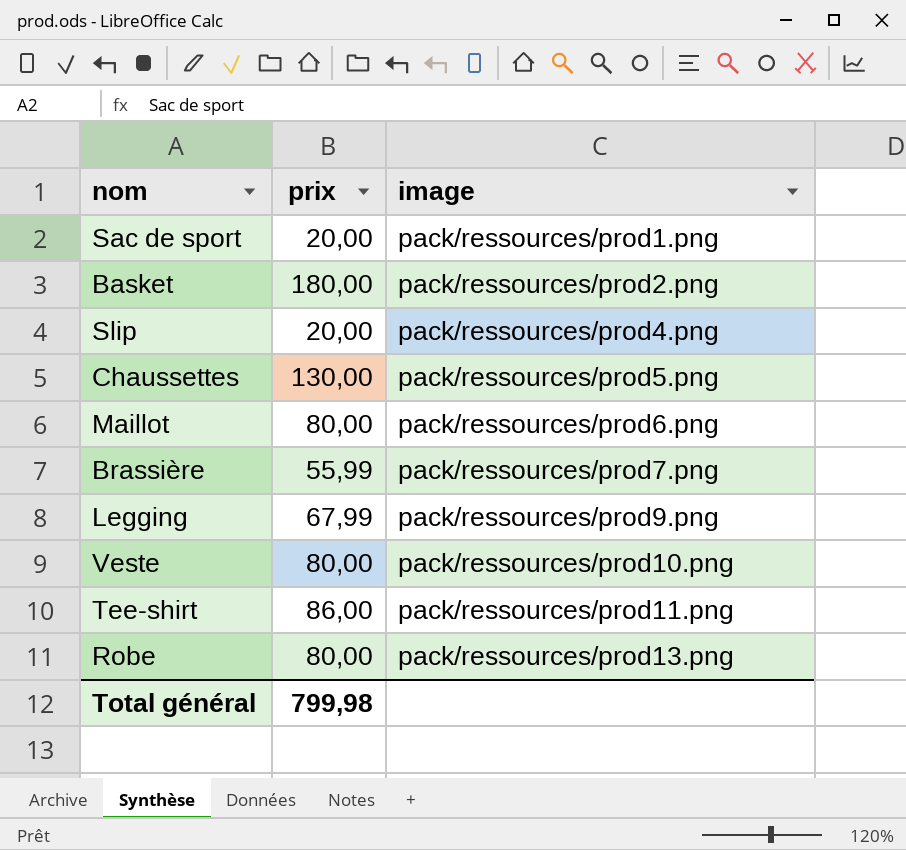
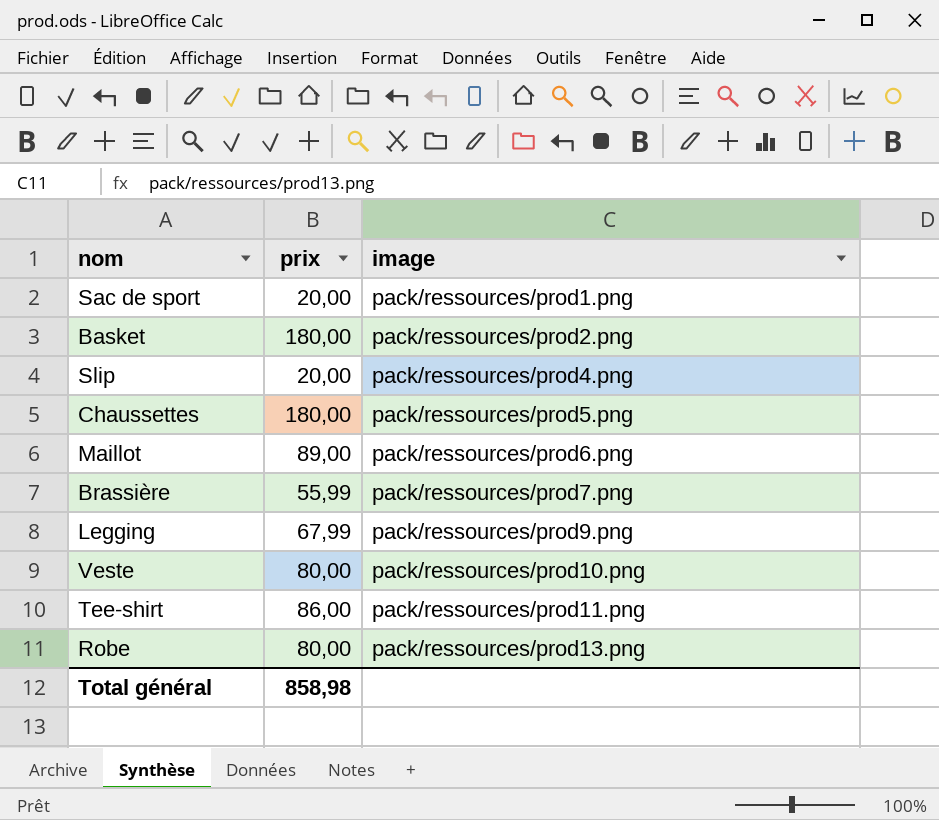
Chaussettes | prix: 130,00 -> 180,00
Maillot | prix: 80,00 -> 89,00
Total général | prix: 799,98 -> 858,98

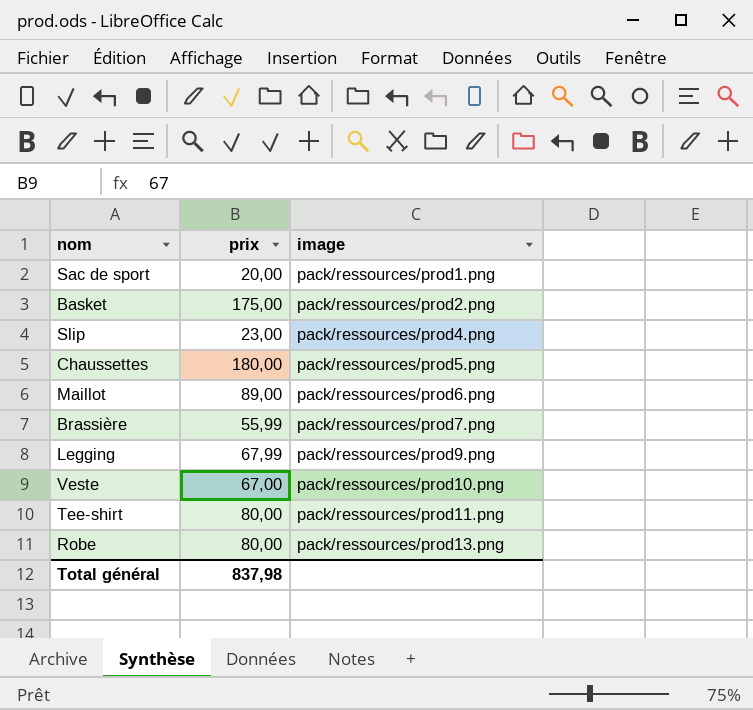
Basket | prix: 180,00 -> 175,00
Slip | prix: 20,00 -> 23,00
Veste | prix: 80,00 -> 67,00
Tee-shirt | prix: 86,00 -> 80,00
Total général | prix: 858,98 -> 837,98

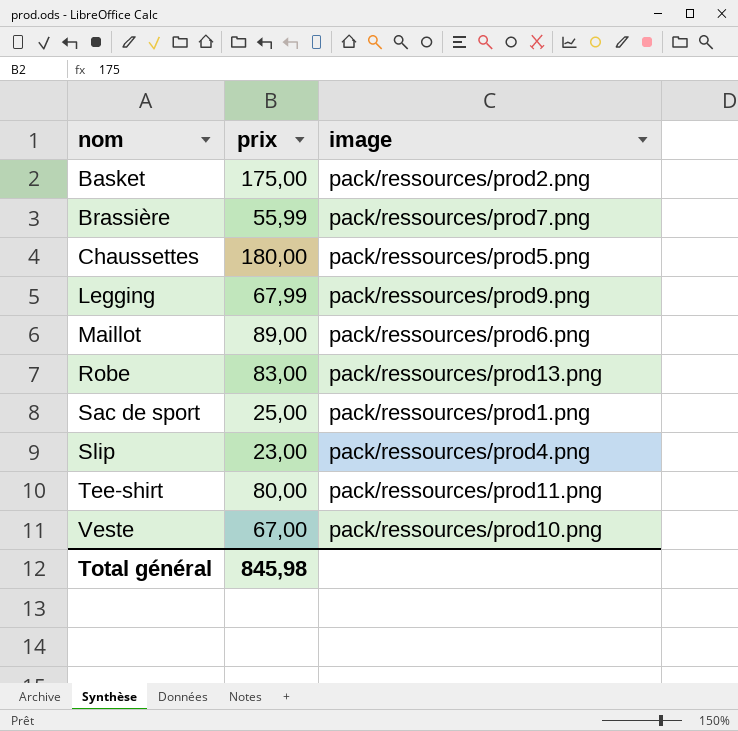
row order: image ascending -> nom ascending
Robe | prix: 80,00 -> 83,00
Sac de sport | prix: 20,00 -> 25,00
Total général | prix: 837,98 -> 845,98

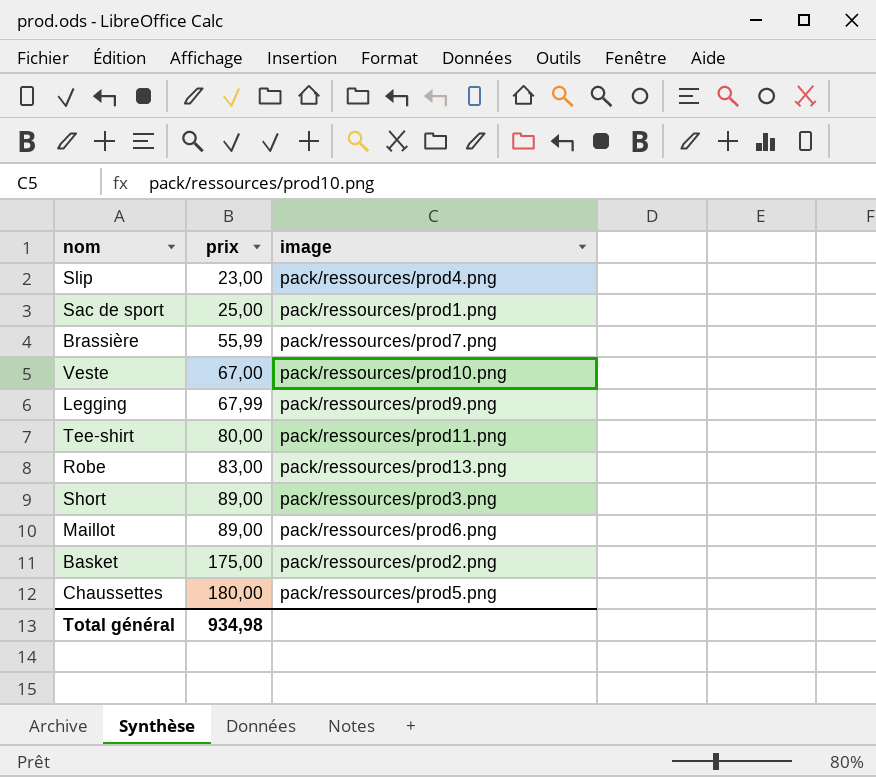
row order: nom ascending -> prix ascending
row Short: none -> 89,00 | pack/ressources/prod3.png
Total général | prix: 845,98 -> 934,98

